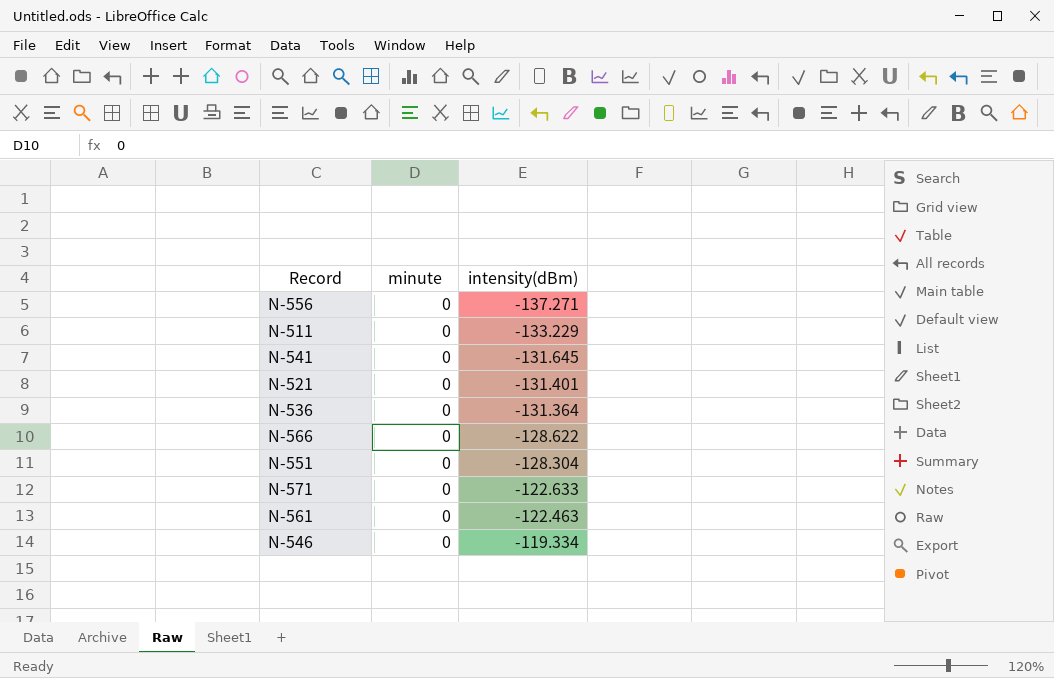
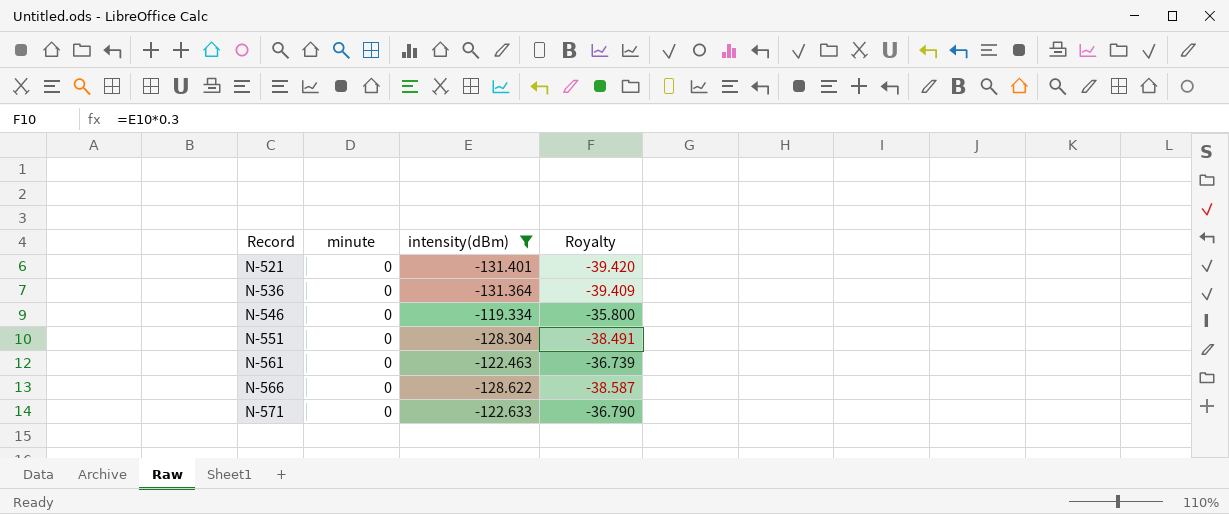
filter: none -> intensity(dBm) >= -131.401
row order: intensity(dBm) ascending -> Record ascending
column Royalty | formula: none -> [intensity(dBm)] * 0.3

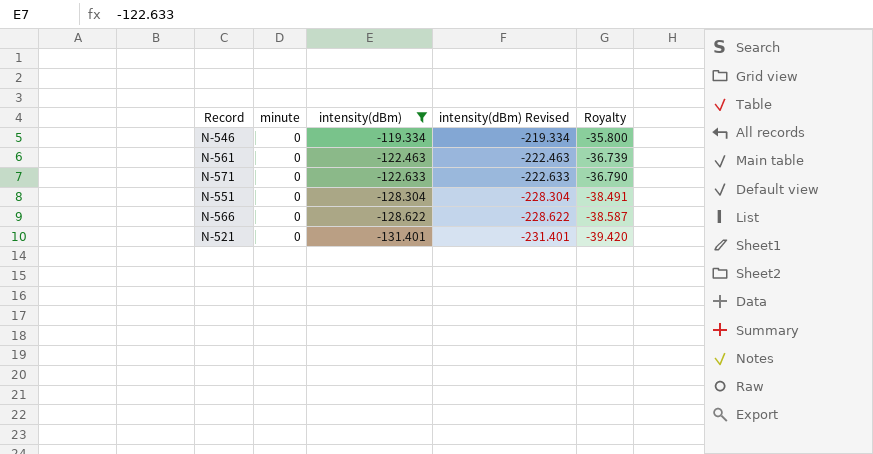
row order: Record ascending -> intensity(dBm) descending
column intensity(dBm) Revised | formula: none -> [intensity(dBm)] - 100
row N-536: 0 | -131.364 | -39.409 -> none

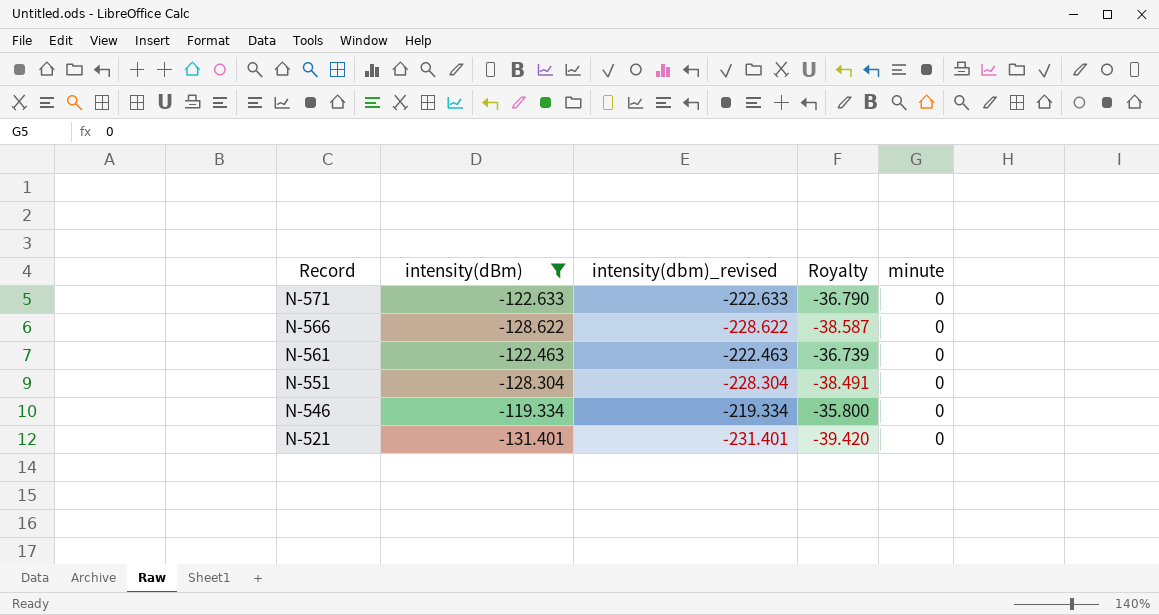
row order: intensity(dBm) descending -> Record descending
column name: intensity(dBm) Revised -> intensity(dbm)_revised
column minute | position: 2 -> 5

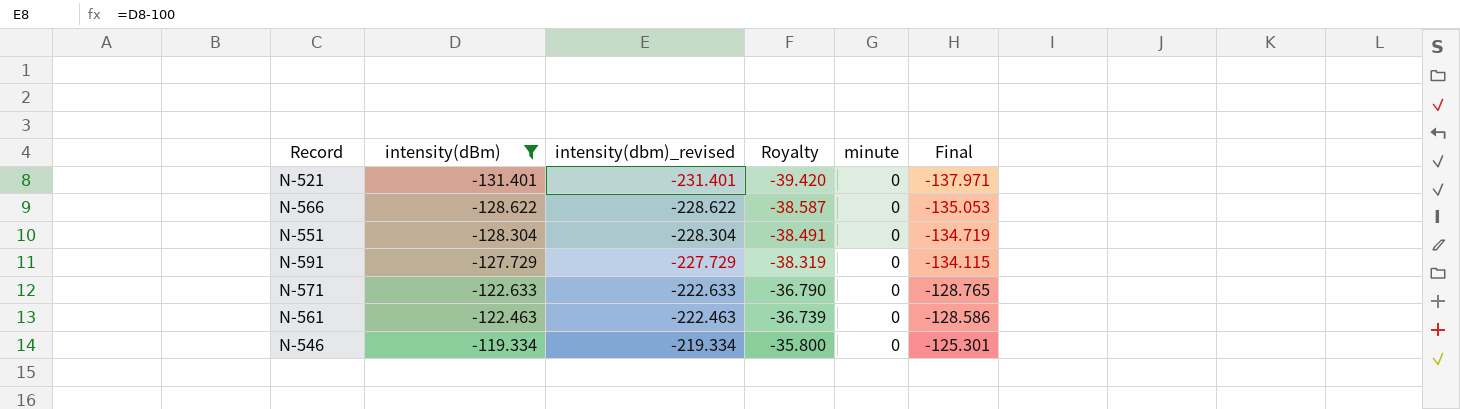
row order: Record descending -> intensity(dBm) ascending
column Final | formula: none -> [intensity(dBm)] * 1.05
row N-591: none -> -127.729 | -227.729 | -38.319 | 0 | -134.115

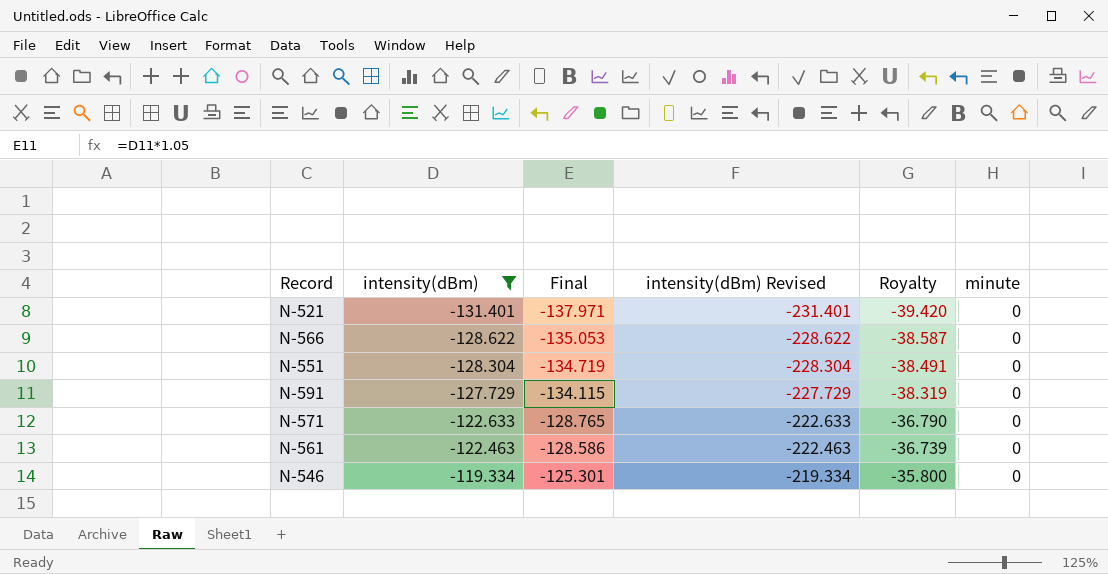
column Final | position: 6 -> 3
column name: intensity(dbm)_revised -> intensity(dBm) Revised

